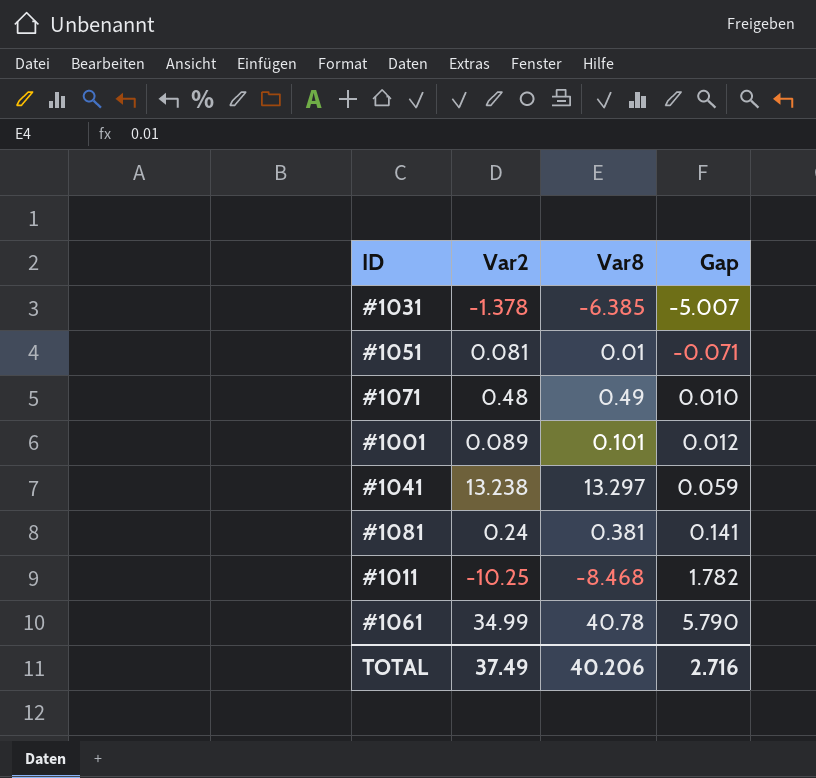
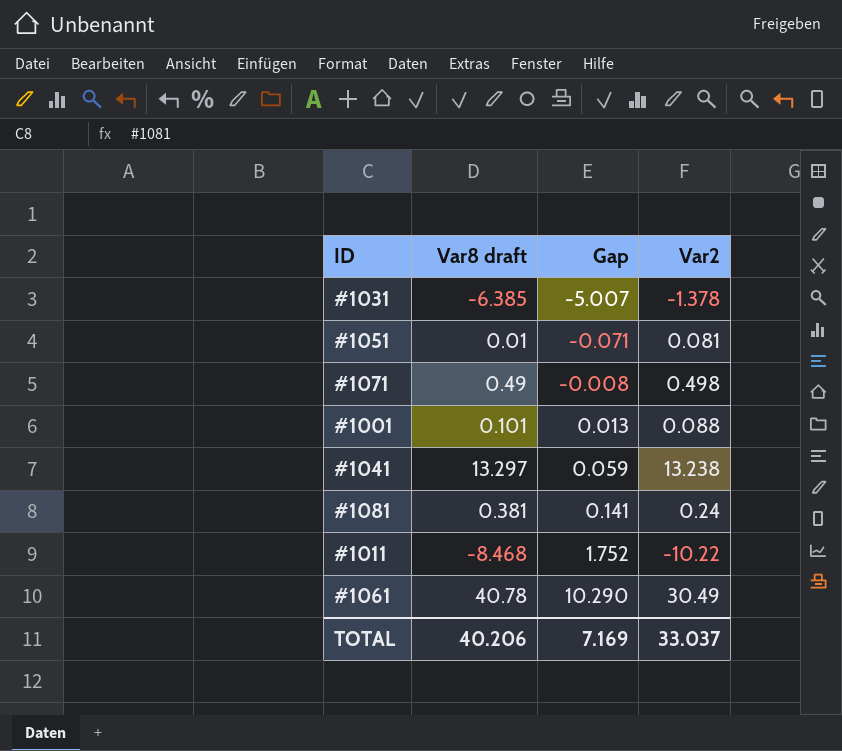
column name: Var8 -> Var8 draft
column Var2 | position: 2 -> 4
#1071 | Gap: 0.010 -> -0.008
#1071 | Var2: 0.48 -> 0.498
#1001 | Gap: 0.012 -> 0.013
#1001 | Var2: 0.089 -> 0.088
#1011 | Gap: 1.782 -> 1.752
#1011 | Var2: -10.25 -> -10.22
#1061 | Gap: 5.790 -> 10.290
#1061 | Var2: 34.99 -> 30.49
TOTAL | Gap: 2.716 -> 7.169
TOTAL | Var2: 37.49 -> 33.037

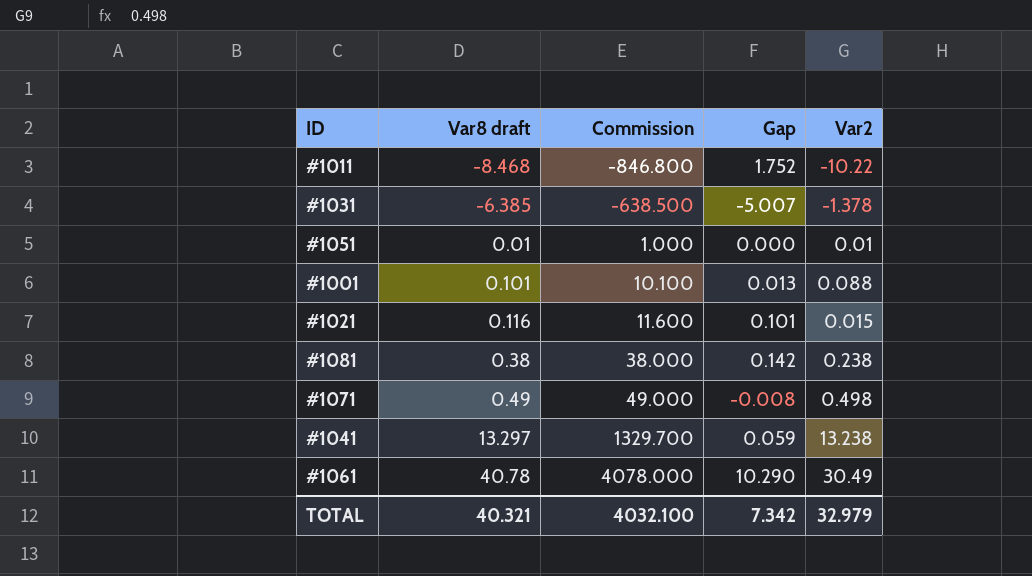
row order: Gap ascending -> Var8 draft ascending
column Commission | formula: none -> [Var8 draft] * 100
#1051 | Gap: -0.071 -> 0.000
#1051 | Var2: 0.081 -> 0.01
row #1021: none -> 0.116 | 11.600 | 0.101 | 0.015
#1081 | Var8 draft: 0.381 -> 0.38
#1081 | Gap: 0.141 -> 0.142
#1081 | Var2: 0.24 -> 0.238
TOTAL | Var8 draft: 40.206 -> 40.321
TOTAL | Gap: 7.169 -> 7.342
TOTAL | Var2: 33.037 -> 32.979

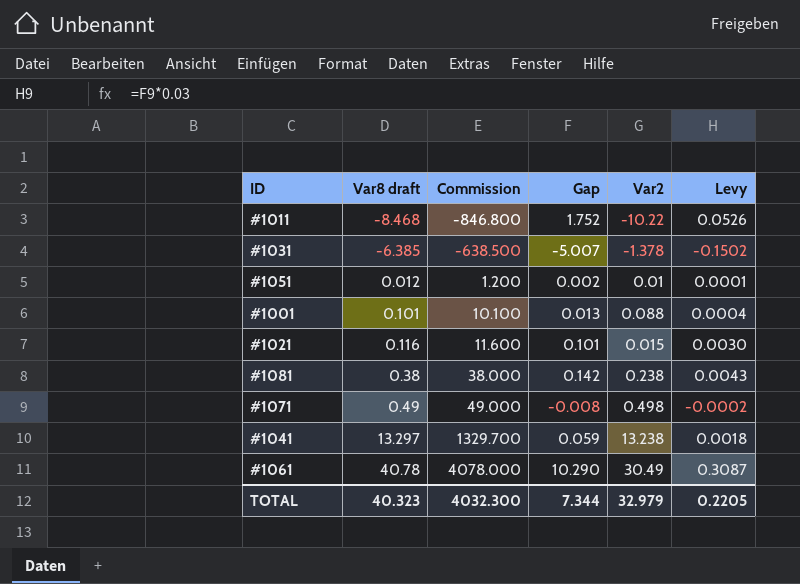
column Levy | formula: none -> [Gap] * 0.03
#1051 | Var8 draft: 0.01 -> 0.012
#1051 | Commission: 1.000 -> 1.200
#1051 | Gap: 0.000 -> 0.002
TOTAL | Var8 draft: 40.321 -> 40.323
TOTAL | Commission: 4032.100 -> 4032.300
TOTAL | Gap: 7.342 -> 7.344

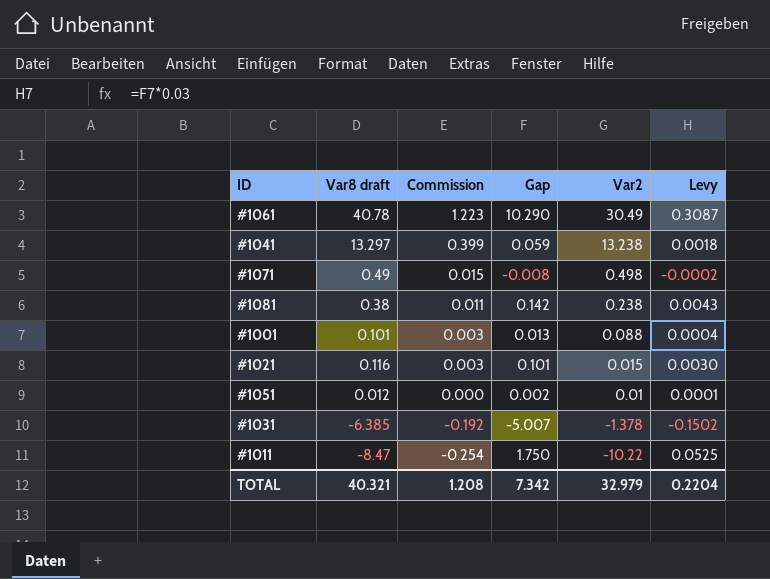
row order: Var8 draft ascending -> Commission descending
column Commission | formula: [Var8 draft] * 100 -> [Var8 draft] * 0.03
#1011 | Var8 draft: -8.468 -> -8.47
#1011 | Gap: 1.752 -> 1.750
#1011 | Levy: 0.0526 -> 0.0525
TOTAL | Var8 draft: 40.323 -> 40.321
TOTAL | Commission: 4032.300 -> 1.208
TOTAL | Gap: 7.344 -> 7.342
TOTAL | Levy: 0.2205 -> 0.2204

